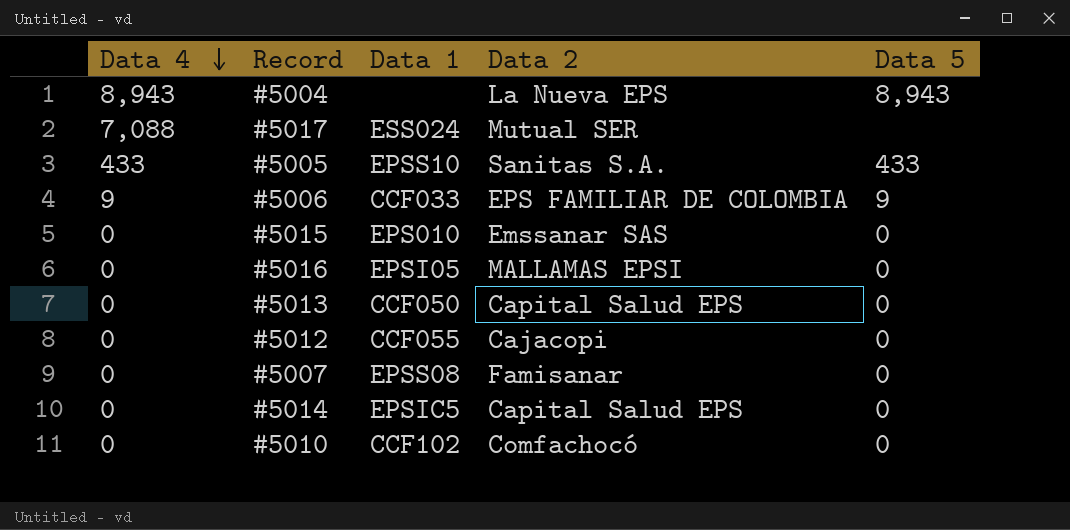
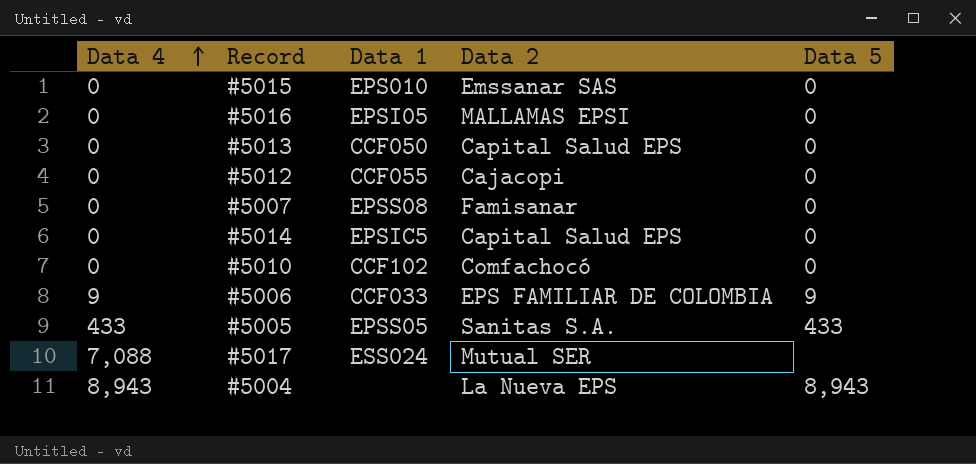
row order: Data 4 descending -> Data 4 ascending
#5005 | Data 1: EPSS10 -> EPSS05

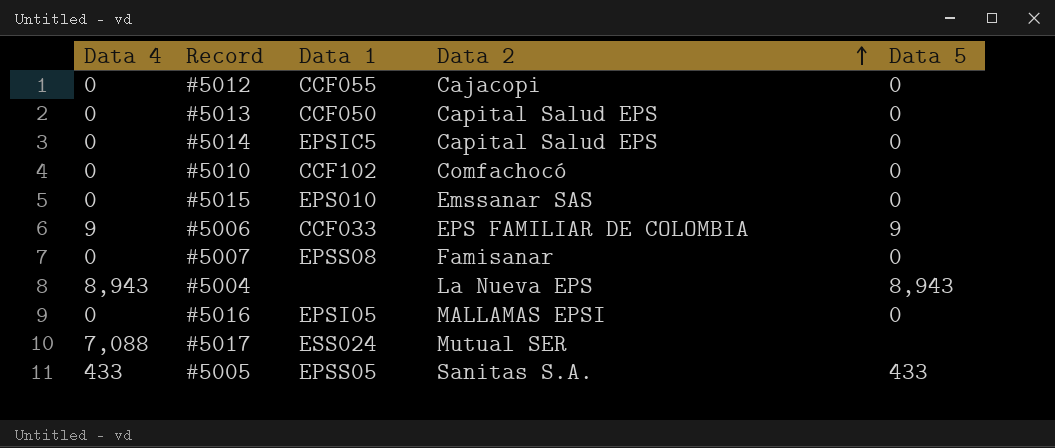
row order: Data 4 ascending -> Data 2 ascending

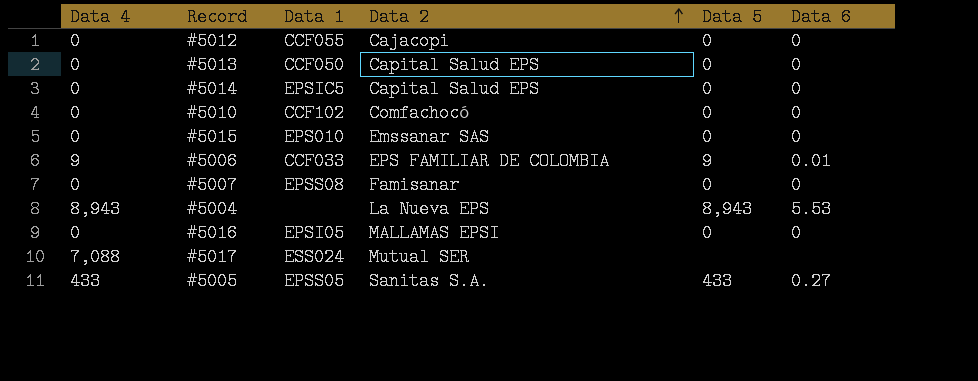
column Data 6 | position: none -> 6

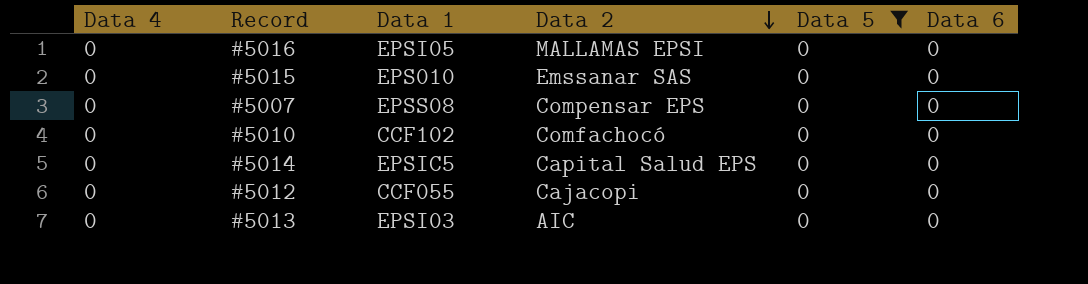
filter: none -> Data 5 = 0
row order: Data 2 ascending -> Data 2 descending
#5007 | Data 2: Famisanar -> Compensar EPS
#5013 | Data 1: CCF050 -> EPSI03
#5013 | Data 2: Capital Salud EPS -> AIC

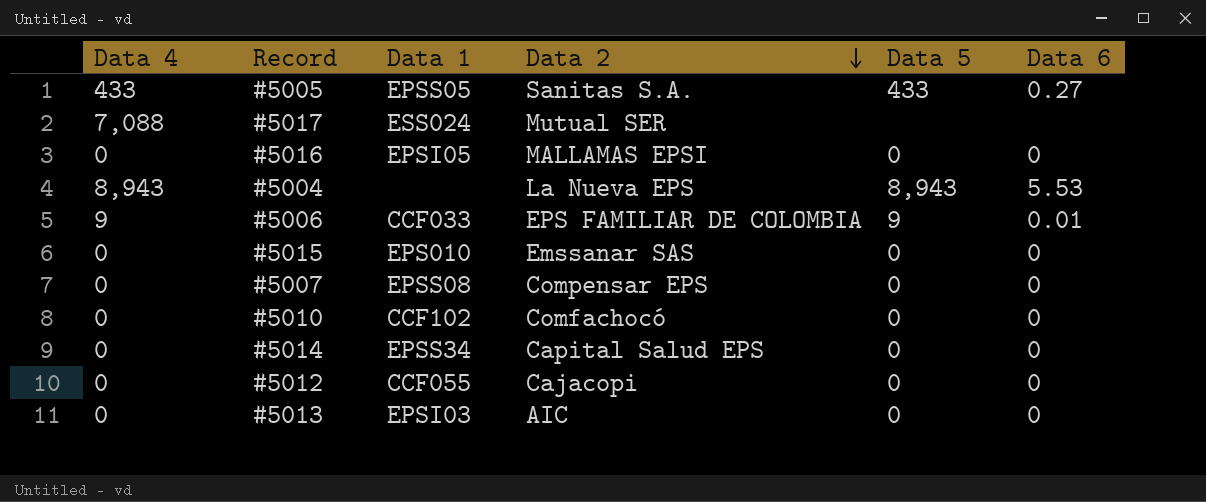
filter: Data 5 = 0 -> none
#5014 | Data 1: EPSIC5 -> EPSS34

